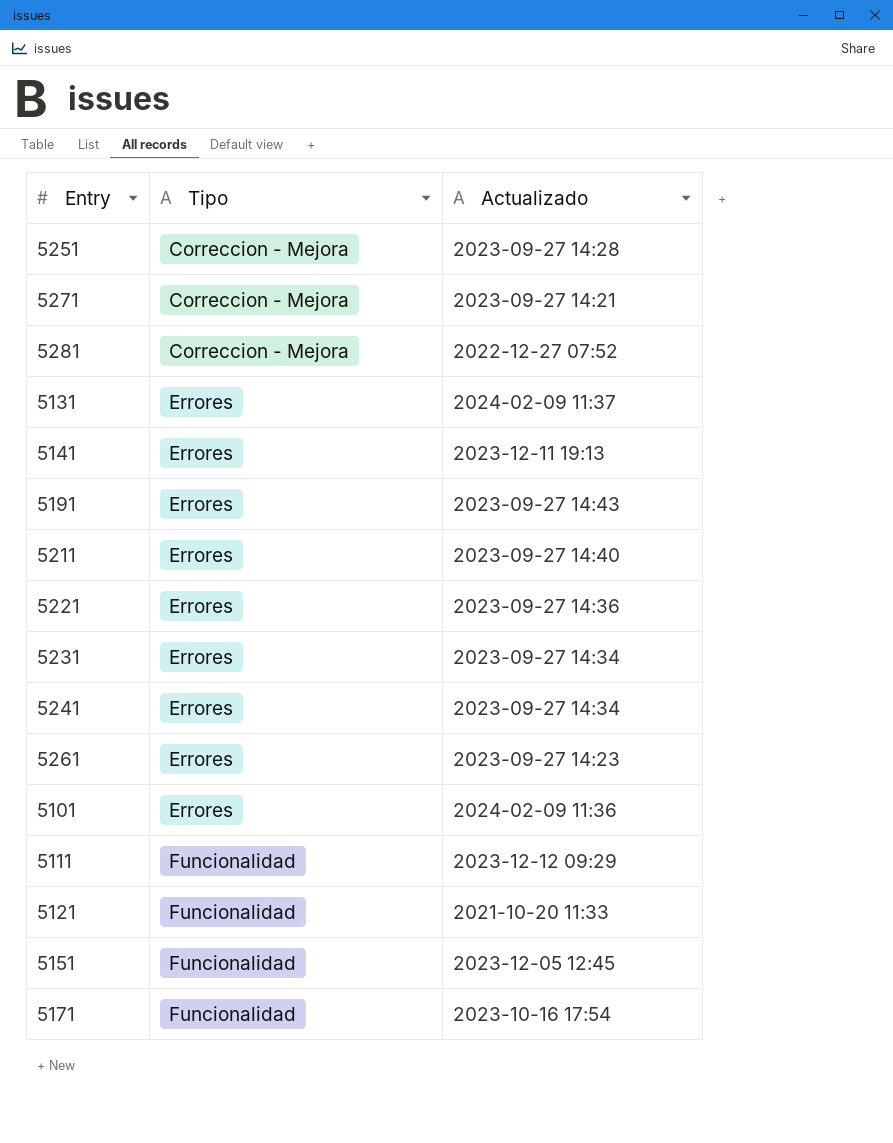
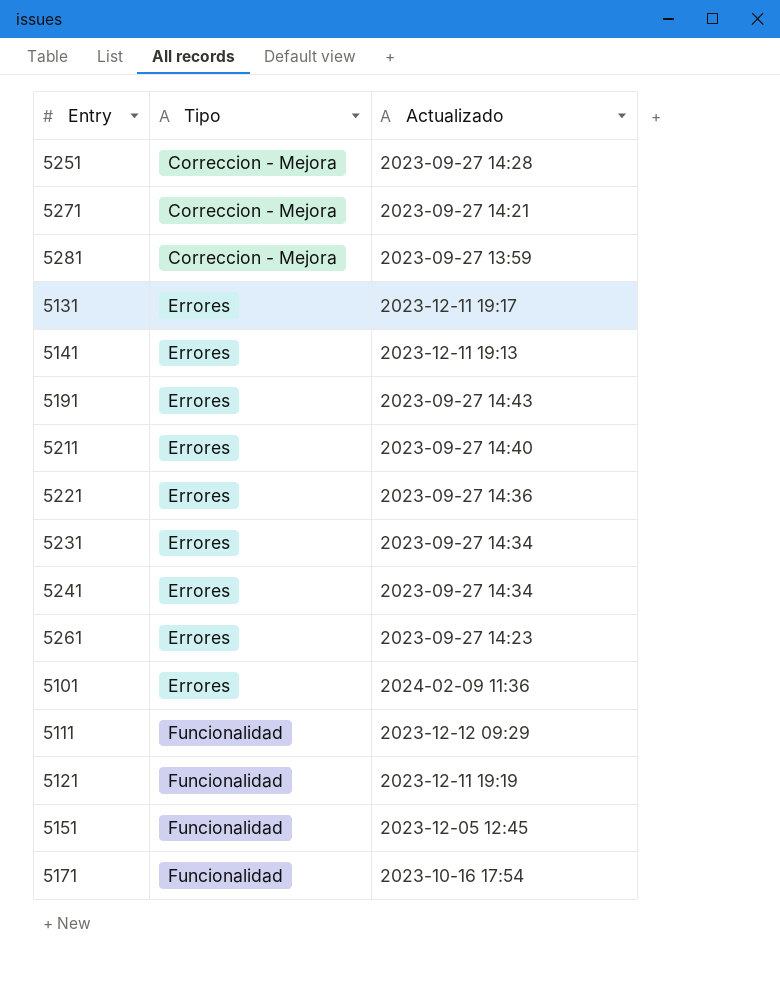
5281 | Actualizado: 2022-12-27 07:52 -> 2023-09-27 13:59
5131 | Actualizado: 2024-02-09 11:37 -> 2023-12-11 19:17
5121 | Actualizado: 2021-10-20 11:33 -> 2023-12-11 19:19

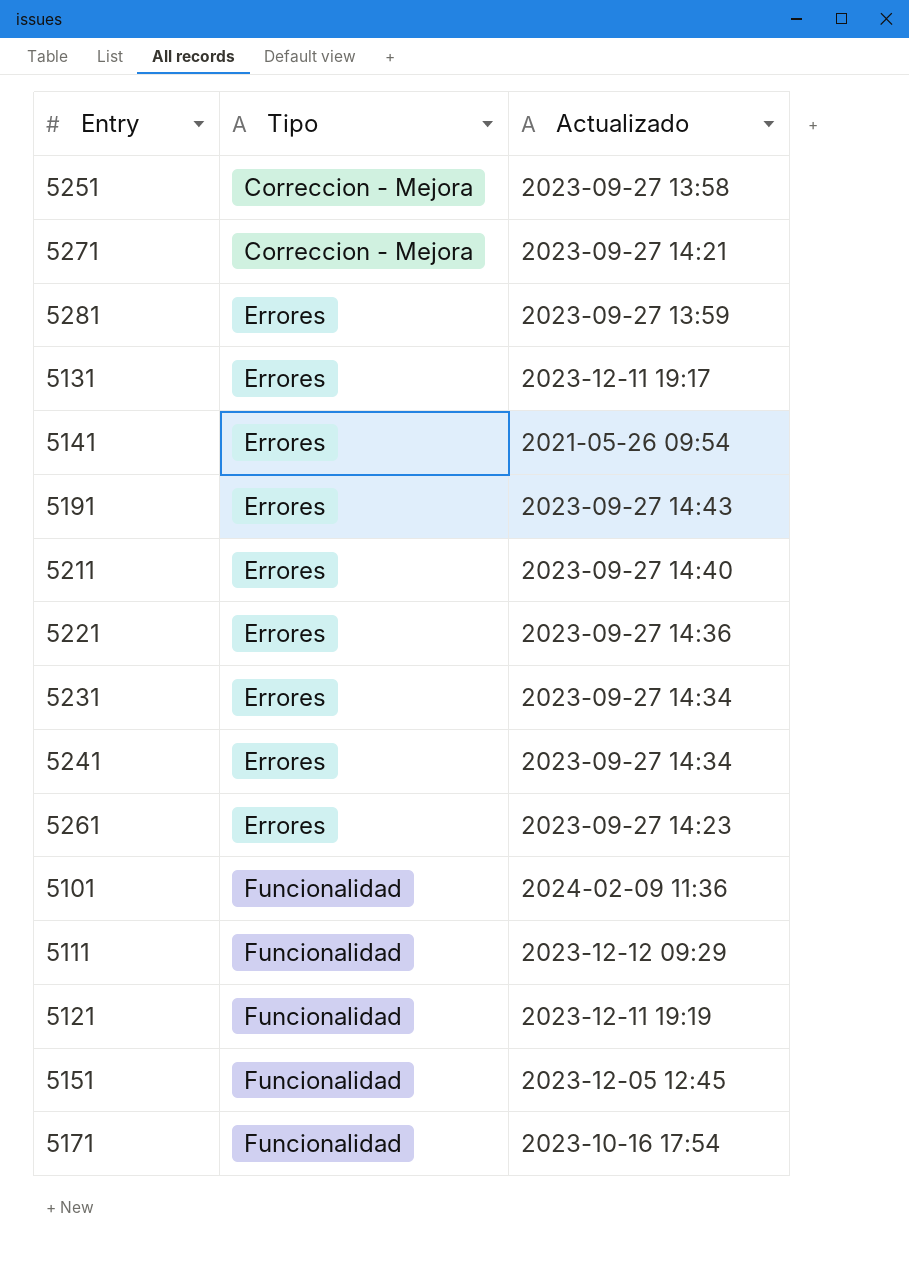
5251 | Actualizado: 2023-09-27 14:28 -> 2023-09-27 13:58
5281 | Tipo: Correccion - Mejora -> Errores
5141 | Actualizado: 2023-12-11 19:13 -> 2021-05-26 09:54
5101 | Tipo: Errores -> Funcionalidad

